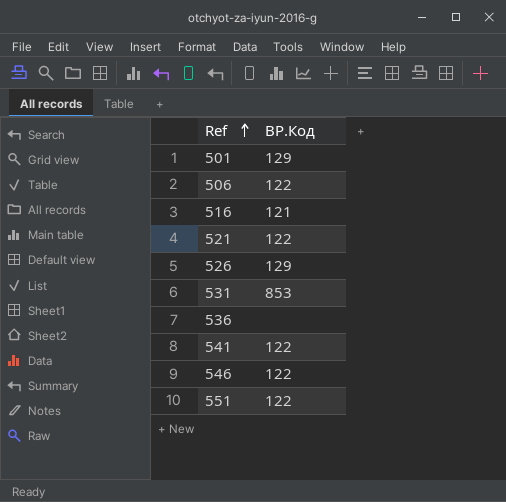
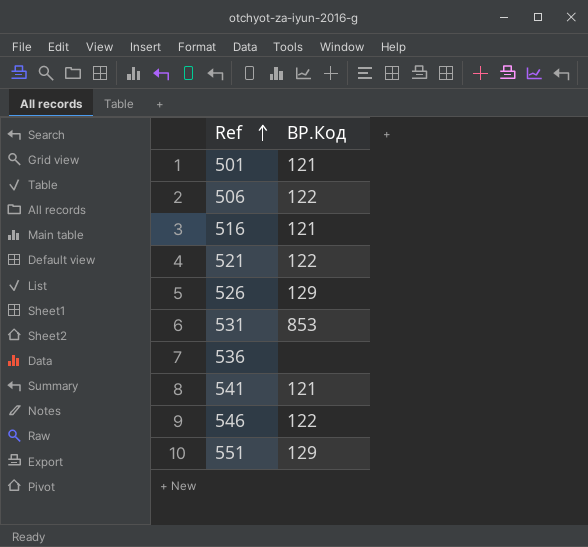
501 | ВР.Код: 129 -> 121
541 | ВР.Код: 122 -> 121
551 | ВР.Код: 122 -> 129

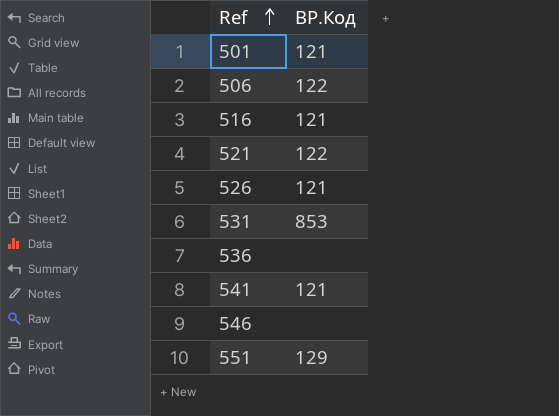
526 | ВР.Код: 129 -> 121
546 | ВР.Код: 122 -> none

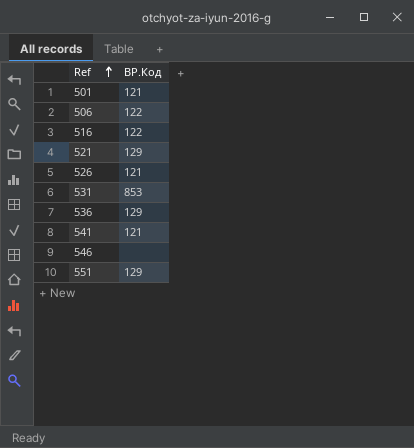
516 | ВР.Код: 121 -> 122
521 | ВР.Код: 122 -> 129
536 | ВР.Код: none -> 129

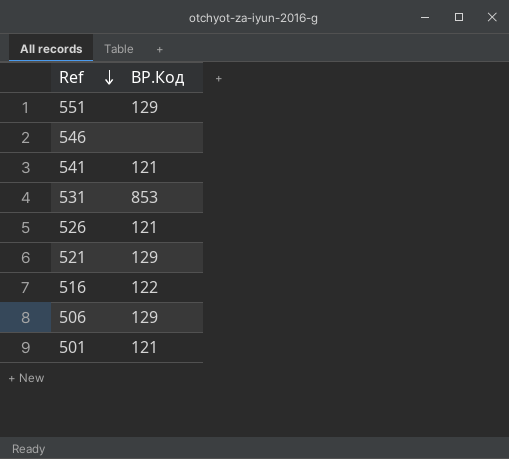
row order: Ref ascending -> Ref descending
row 536: 129 -> none
506 | ВР.Код: 122 -> 129

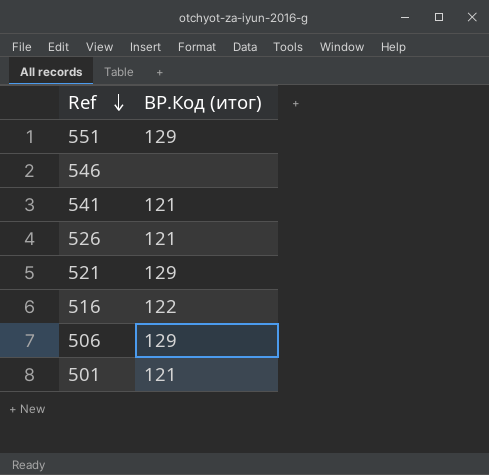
column name: ВР.Код -> ВР.Код (итог)
row 531: 853 -> none

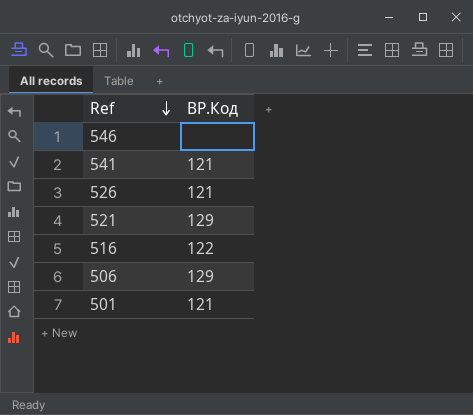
column name: ВР.Код (итог) -> ВР.Код
row 551: 129 -> none

